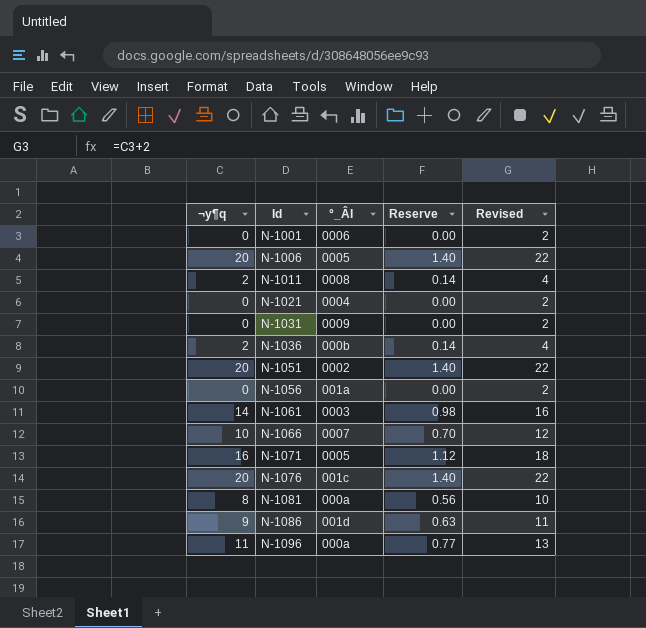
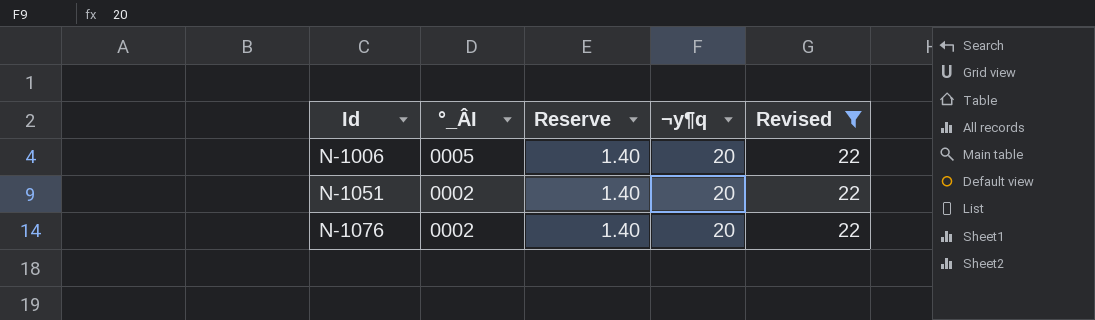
filter: none -> Revised = 22
column ¬y¶q | position: 1 -> 4
N-1076 | °_ÂI: 001c -> 0002

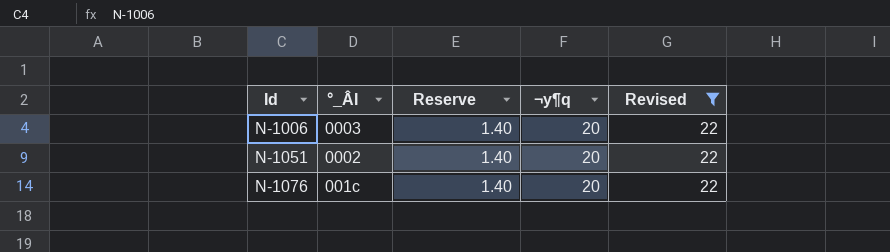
N-1006 | °_ÂI: 0005 -> 0003
N-1076 | °_ÂI: 0002 -> 001c

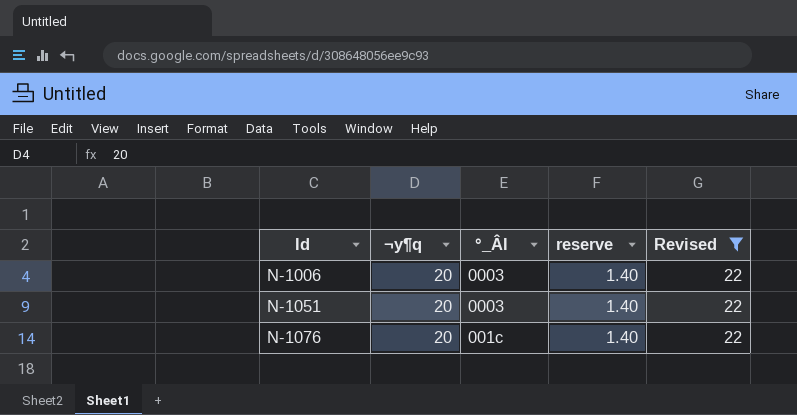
column ¬y¶q | position: 4 -> 2
column name: Reserve -> reserve
N-1051 | °_ÂI: 0002 -> 0003

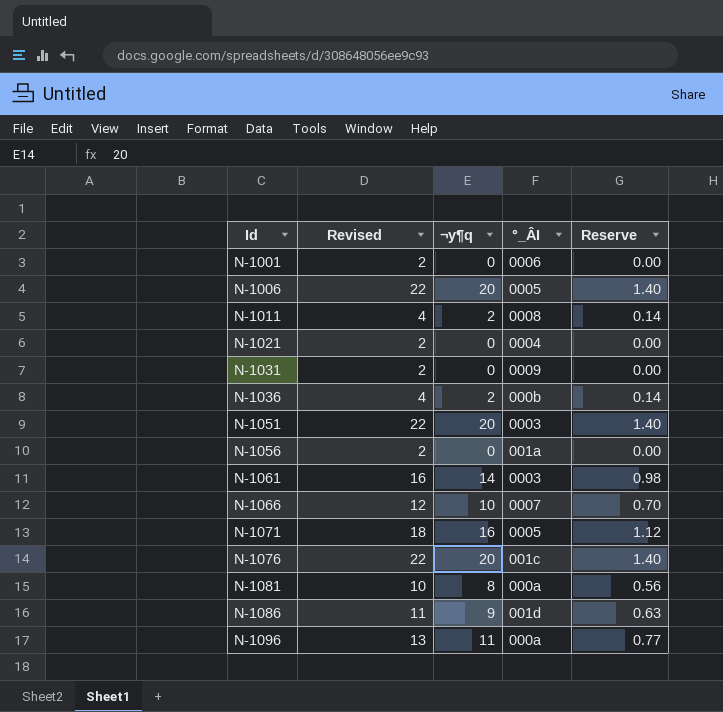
filter: Revised = 22 -> none
column Revised | position: 5 -> 2
column name: reserve -> Reserve
N-1006 | °_ÂI: 0003 -> 0005

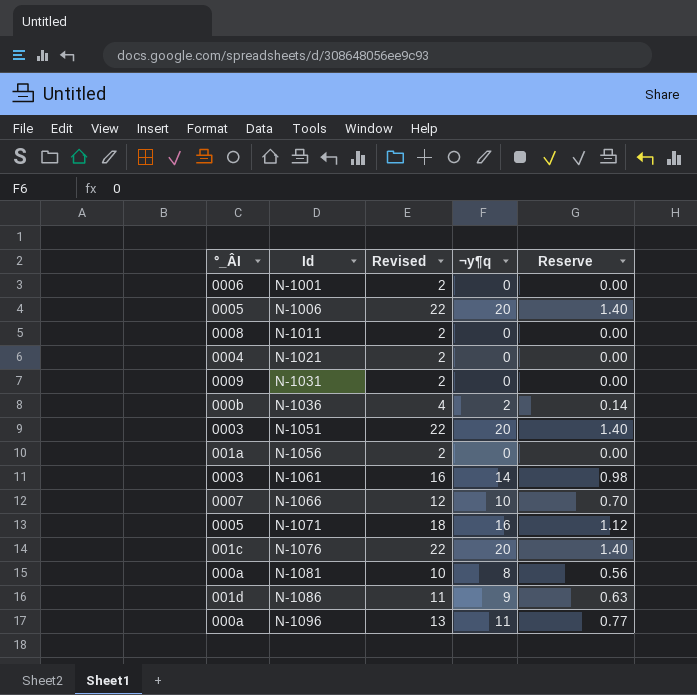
column °_ÂI | position: 4 -> 1
N-1011 | Revised: 4 -> 2
N-1011 | ¬y¶q: 2 -> 0
N-1011 | Reserve: 0.14 -> 0.00

